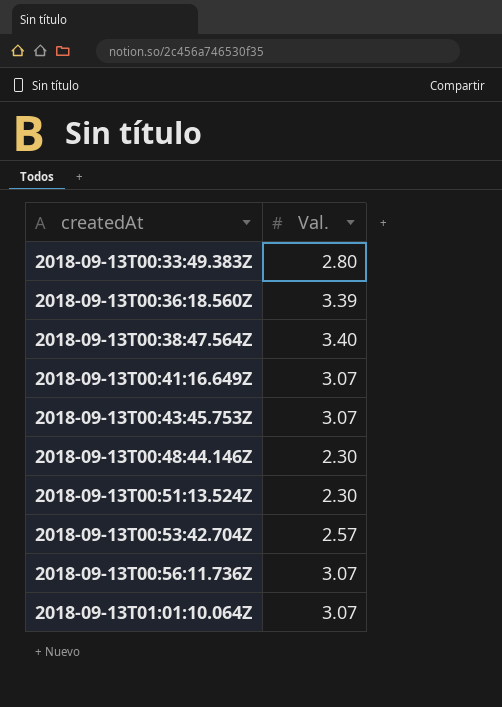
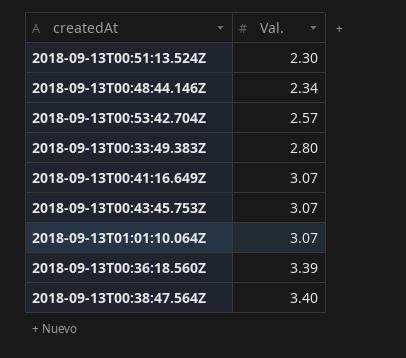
row order: createdAt ascending -> Val. ascending
row 2018-09-13T00:56:11.736Z: 3.07 -> none
2018-09-13T00:48:44.146Z | Val.: 2.30 -> 2.34

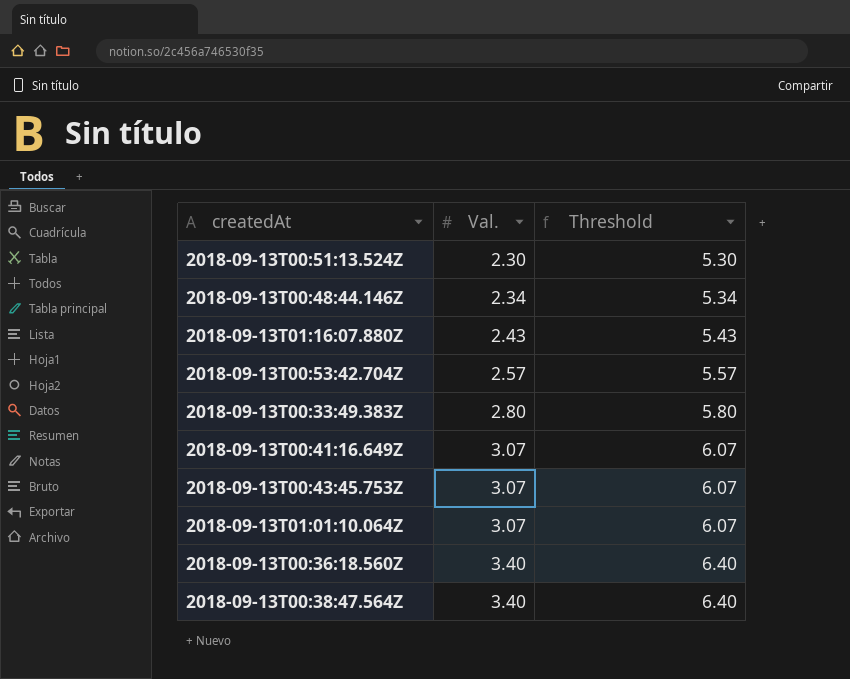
column Threshold | formula: none -> [Val.] + 3
row 2018-09-13T01:16:07.880Z: none -> 2.43 | 5.43
2018-09-13T00:36:18.560Z | Val.: 3.39 -> 3.40

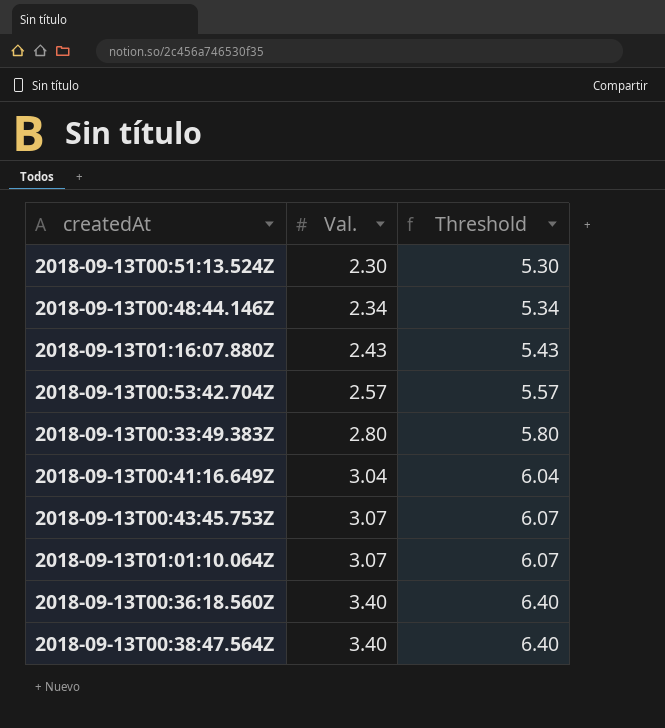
2018-09-13T00:41:16.649Z | Val.: 3.07 -> 3.04
2018-09-13T00:41:16.649Z | Threshold: 6.07 -> 6.04

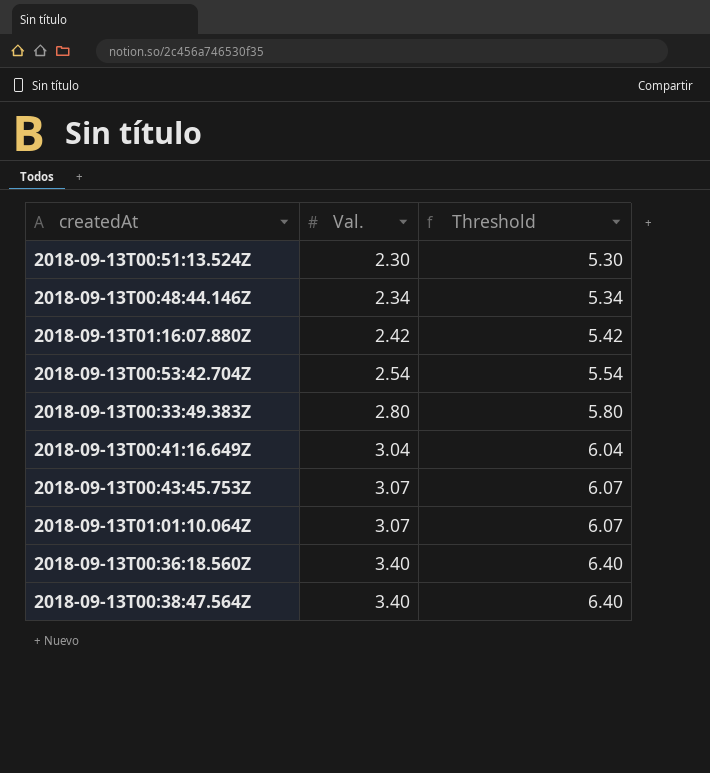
2018-09-13T01:16:07.880Z | Val.: 2.43 -> 2.42
2018-09-13T01:16:07.880Z | Threshold: 5.43 -> 5.42
2018-09-13T00:53:42.704Z | Val.: 2.57 -> 2.54
2018-09-13T00:53:42.704Z | Threshold: 5.57 -> 5.54

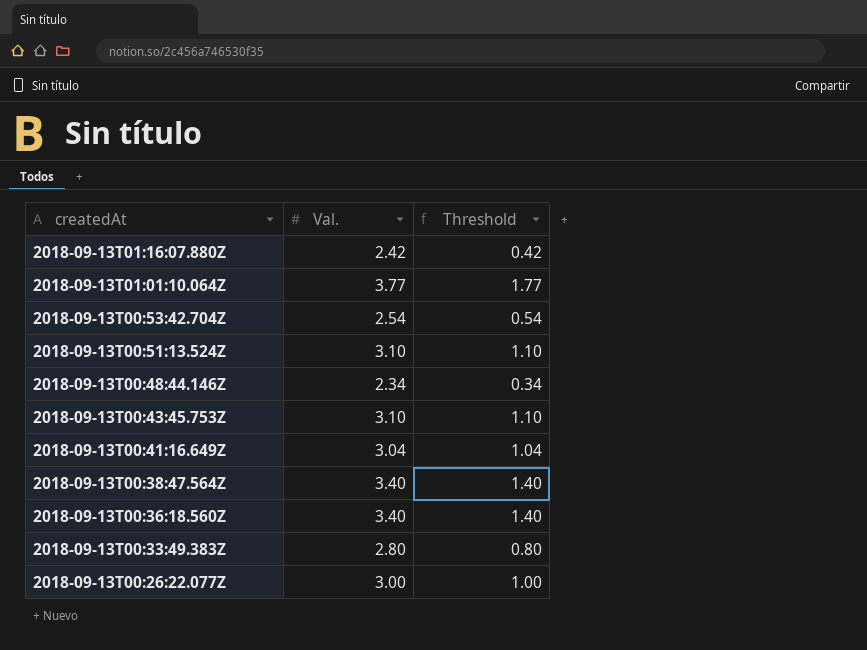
row order: Val. ascending -> createdAt descending
column Threshold | formula: [Val.] + 3 -> [Val.] - 2
2018-09-13T01:01:10.064Z | Val.: 3.07 -> 3.77
2018-09-13T00:51:13.524Z | Val.: 2.30 -> 3.10
2018-09-13T00:43:45.753Z | Val.: 3.07 -> 3.10
row 2018-09-13T00:26:22.077Z: none -> 3.00 | 1.00

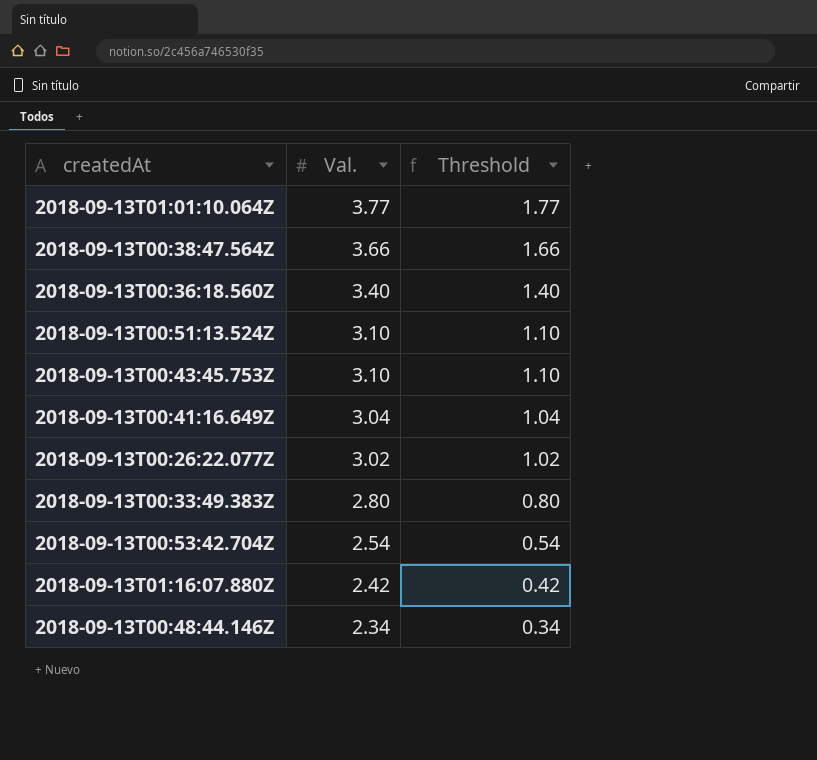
row order: createdAt descending -> Val. descending
2018-09-13T00:38:47.564Z | Val.: 3.40 -> 3.66
2018-09-13T00:38:47.564Z | Threshold: 1.40 -> 1.66
2018-09-13T00:26:22.077Z | Val.: 3.00 -> 3.02
2018-09-13T00:26:22.077Z | Threshold: 1.00 -> 1.02

